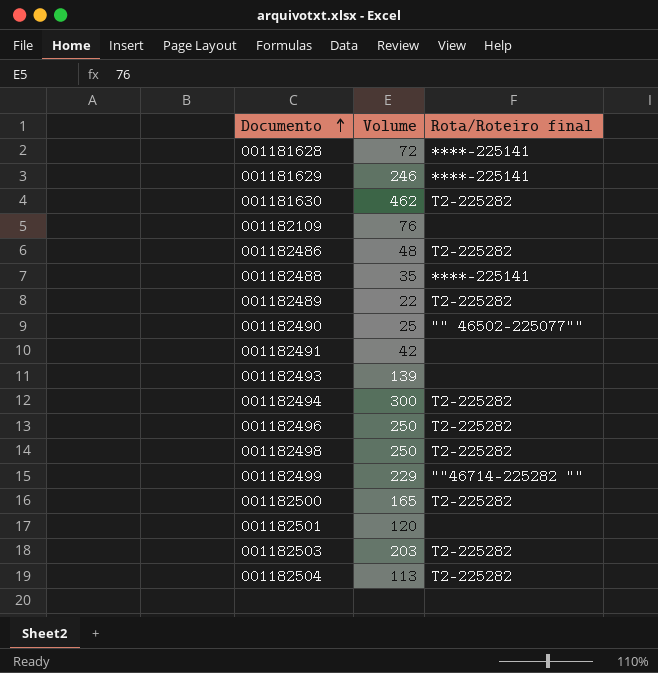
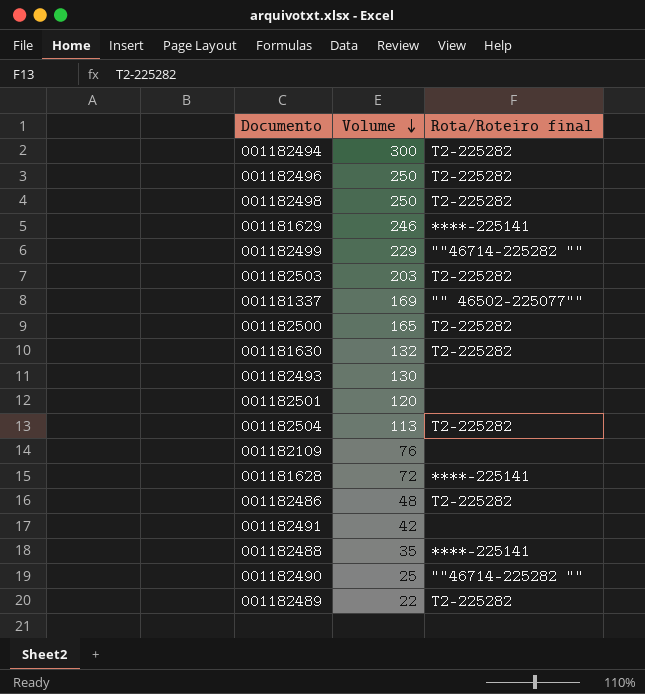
row order: Documento ascending -> Volume descending
row 001181337: none -> 169 | "" 46502-225077""
001181630 | Volume: 462 -> 132
001182493 | Volume: 139 -> 130
001182490 | Rota/Roteiro final: "" 46502-225077"" -> ""46714-225282 ""

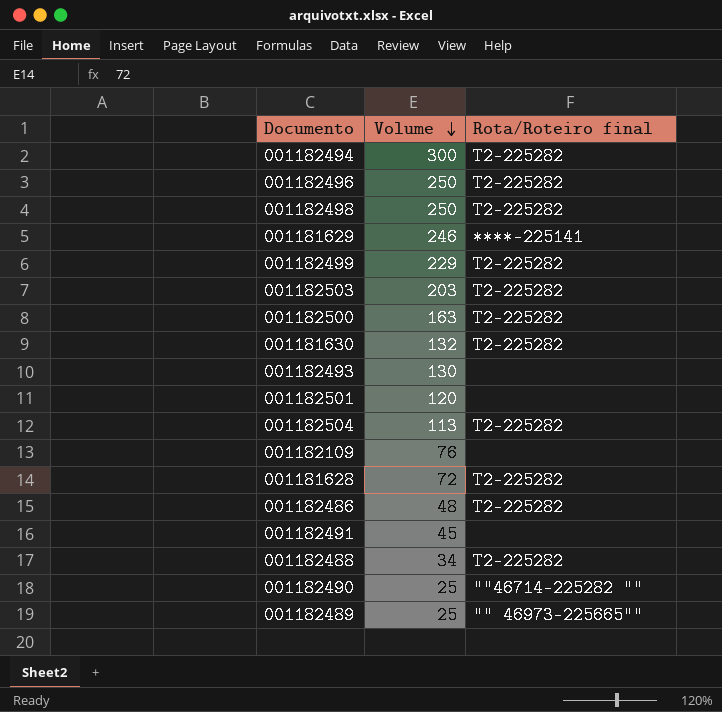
row 001181337: 169 | "" 46502-225077"" -> none
001182499 | Rota/Roteiro final: ""46714-225282 "" -> T2-225282
001182500 | Volume: 165 -> 163
001181628 | Rota/Roteiro final: ****-225141 -> T2-225282
001182491 | Volume: 42 -> 45
001182488 | Volume: 35 -> 34
001182488 | Rota/Roteiro final: ****-225141 -> T2-225282
001182489 | Volume: 22 -> 25
001182489 | Rota/Roteiro final: T2-225282 -> "" 46973-225665""

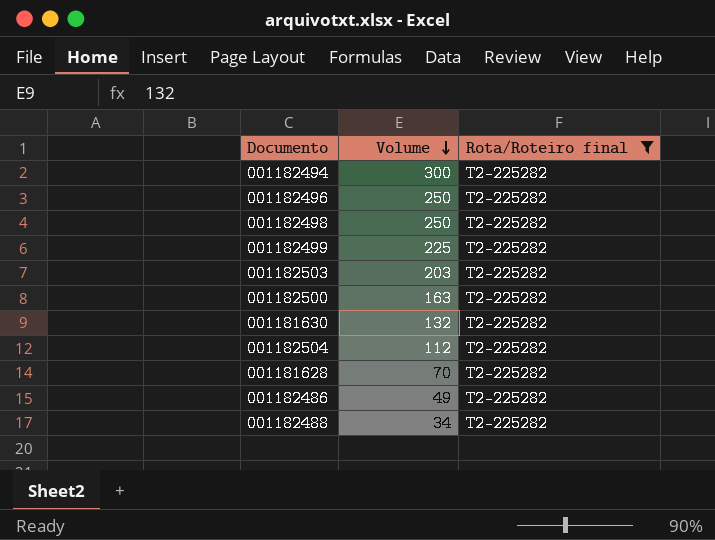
filter: none -> Rota/Roteiro final = T2-225282
001182499 | Volume: 229 -> 225
001182504 | Volume: 113 -> 112
001181628 | Volume: 72 -> 70
001182486 | Volume: 48 -> 49

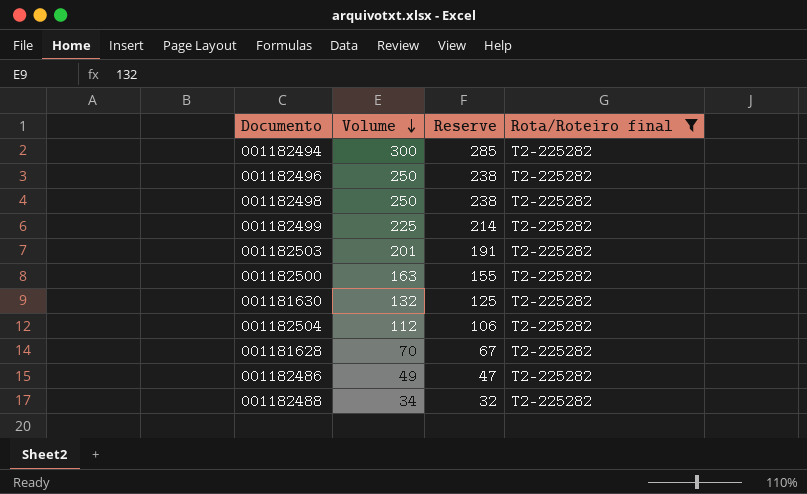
column Reserve | formula: none -> [Volume] * 0.95
001182503 | Volume: 203 -> 201

